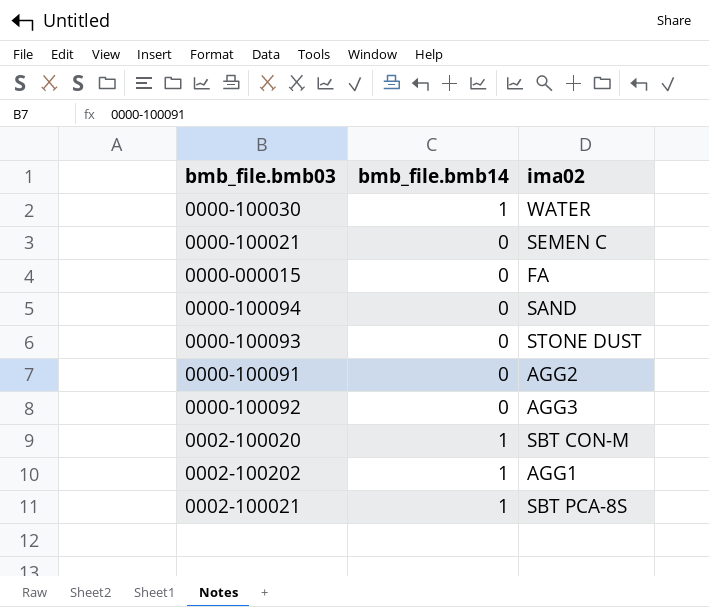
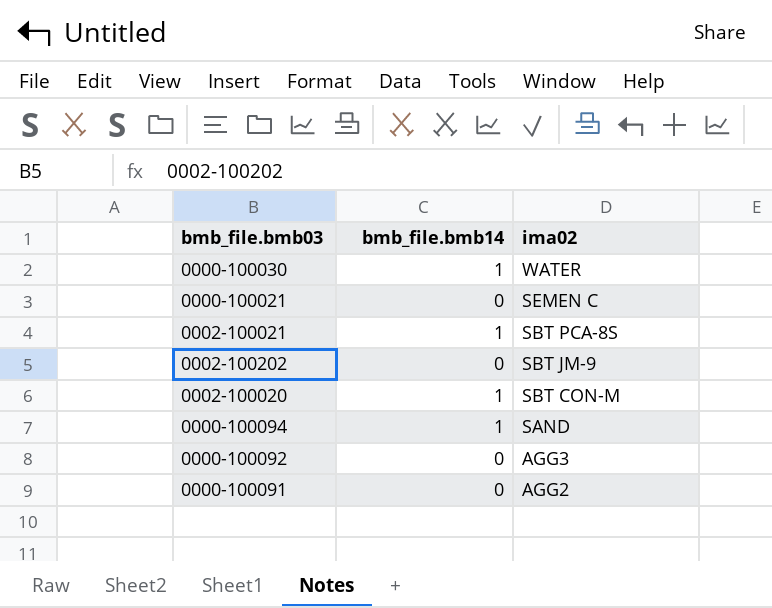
row order: none -> ima02 descending
row 0000-000015: 0 | FA -> none
row 0000-100093: 0 | STONE DUST -> none
0002-100202 | bmb_file.bmb14: 1 -> 0
0002-100202 | ima02: AGG1 -> SBT JM-9
0000-100094 | bmb_file.bmb14: 0 -> 1

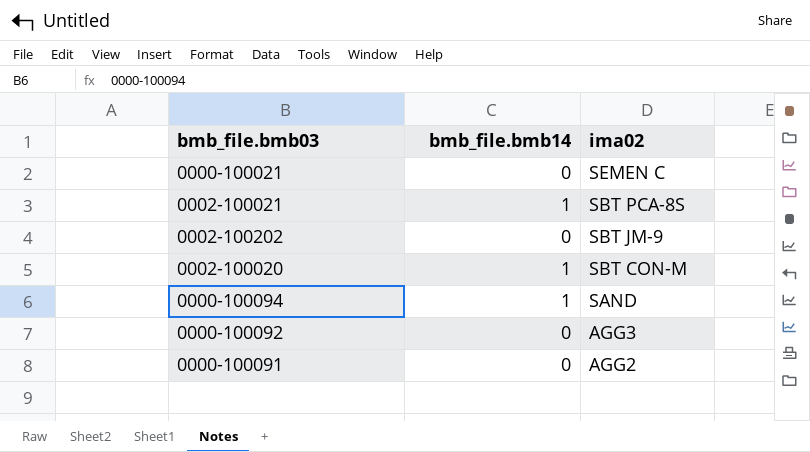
row 0000-100030: 1 | WATER -> none

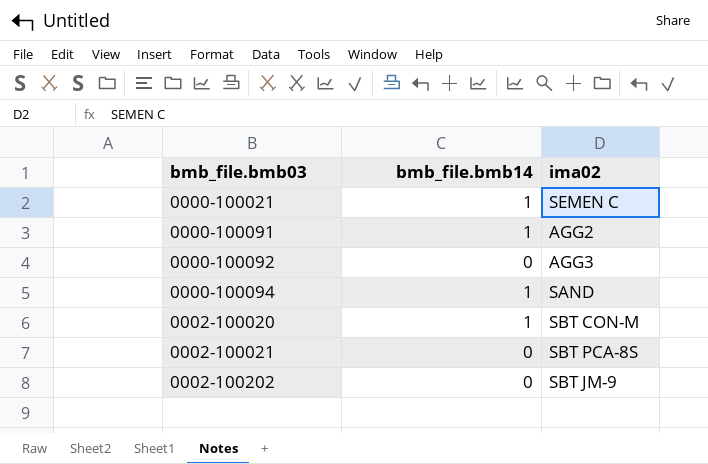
row order: ima02 descending -> bmb_file.bmb03 ascending
0000-100021 | bmb_file.bmb14: 0 -> 1
0000-100091 | bmb_file.bmb14: 0 -> 1
0002-100021 | bmb_file.bmb14: 1 -> 0

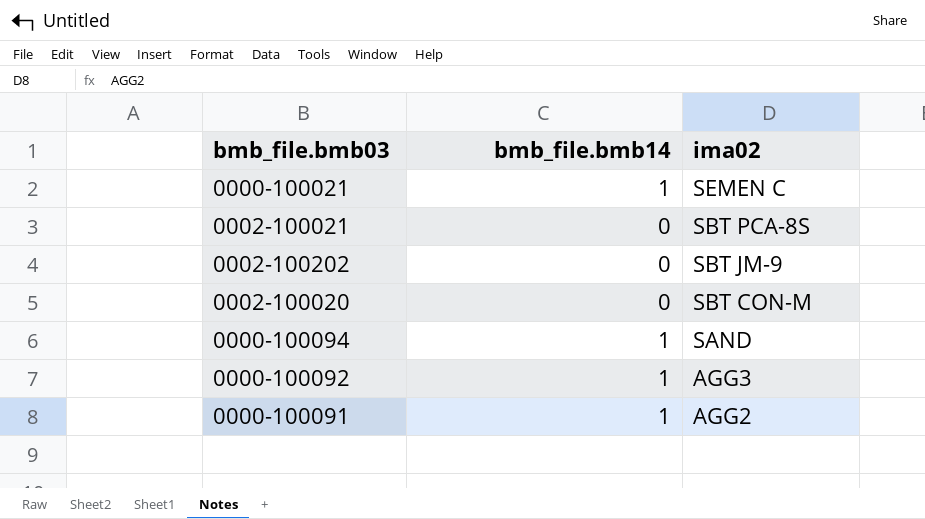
row order: bmb_file.bmb03 ascending -> ima02 descending
0002-100020 | bmb_file.bmb14: 1 -> 0
0000-100092 | bmb_file.bmb14: 0 -> 1

